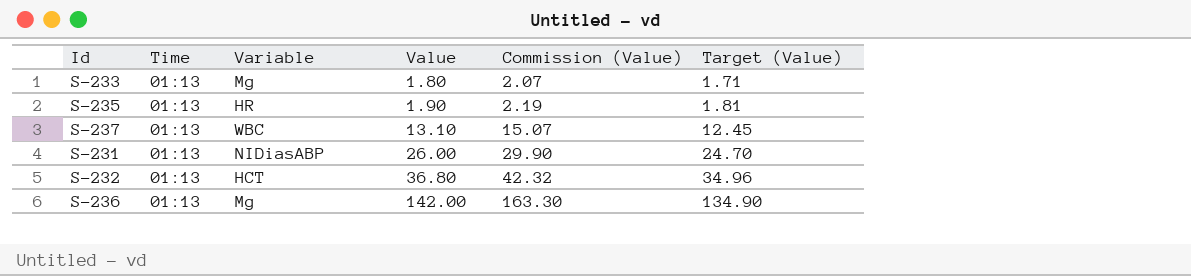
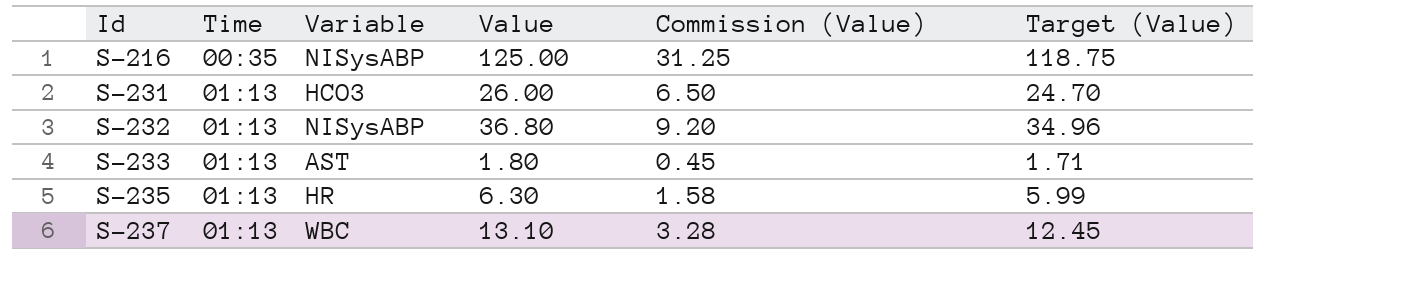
row order: Value ascending -> Id ascending
column Commission (Value) | formula: [Value] * 1.15 -> [Value] * 0.25
row S-236: 01:13 | Mg | 142.00 | 163.30 | 134.90 -> none
row S-216: none -> 00:35 | NISysABP | 125.00 | 31.25 | 118.75
S-231 | Variable: NIDiasABP -> HCO3
S-232 | Variable: HCT -> NISysABP
S-233 | Variable: Mg -> AST
S-235 | Value: 1.90 -> 6.30
S-235 | Target (Value): 1.81 -> 5.99

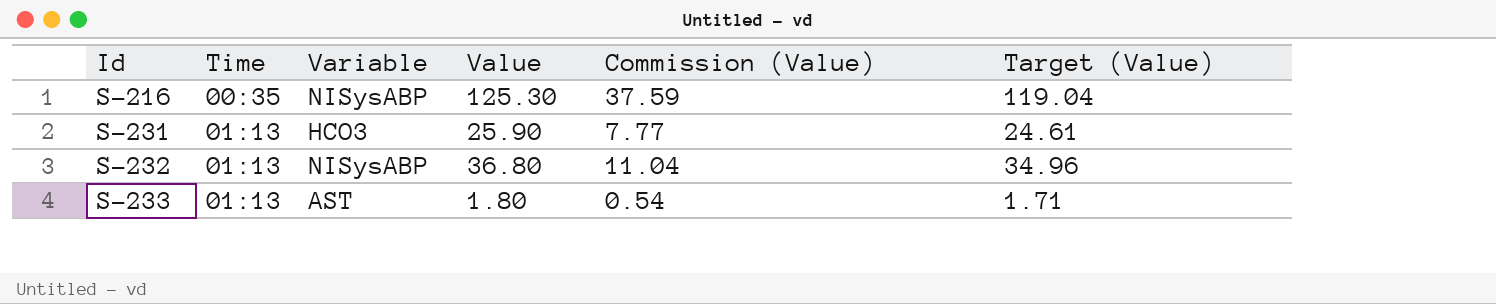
column Commission (Value) | formula: [Value] * 0.25 -> [Value] * 0.3
row S-235: 01:13 | HR | 6.30 | 1.58 | 5.99 -> none
row S-237: 01:13 | WBC | 13.10 | 3.28 | 12.45 -> none
S-216 | Value: 125.00 -> 125.30
S-216 | Target (Value): 118.75 -> 119.04
S-231 | Value: 26.00 -> 25.90
S-231 | Target (Value): 24.70 -> 24.61

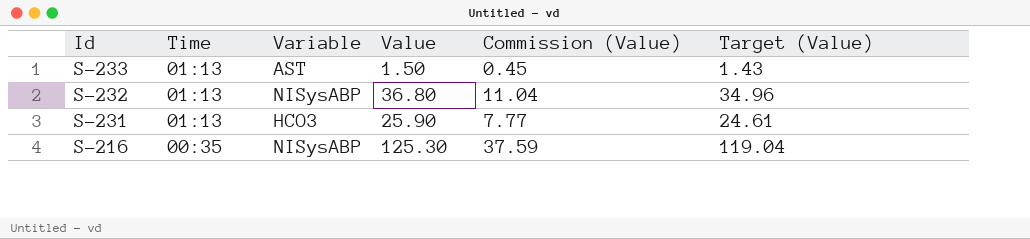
row order: Id ascending -> Id descending
S-233 | Value: 1.80 -> 1.50
S-233 | Commission (Value): 0.54 -> 0.45
S-233 | Target (Value): 1.71 -> 1.43

